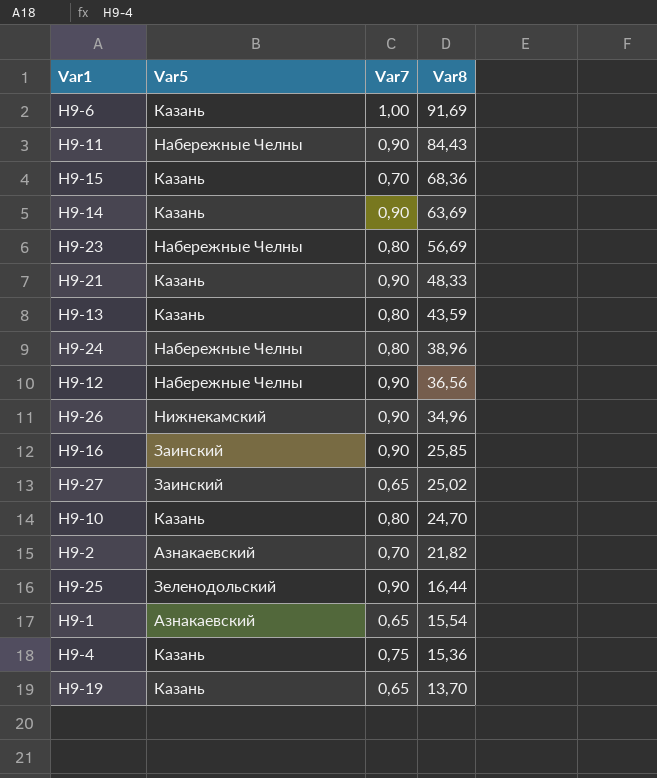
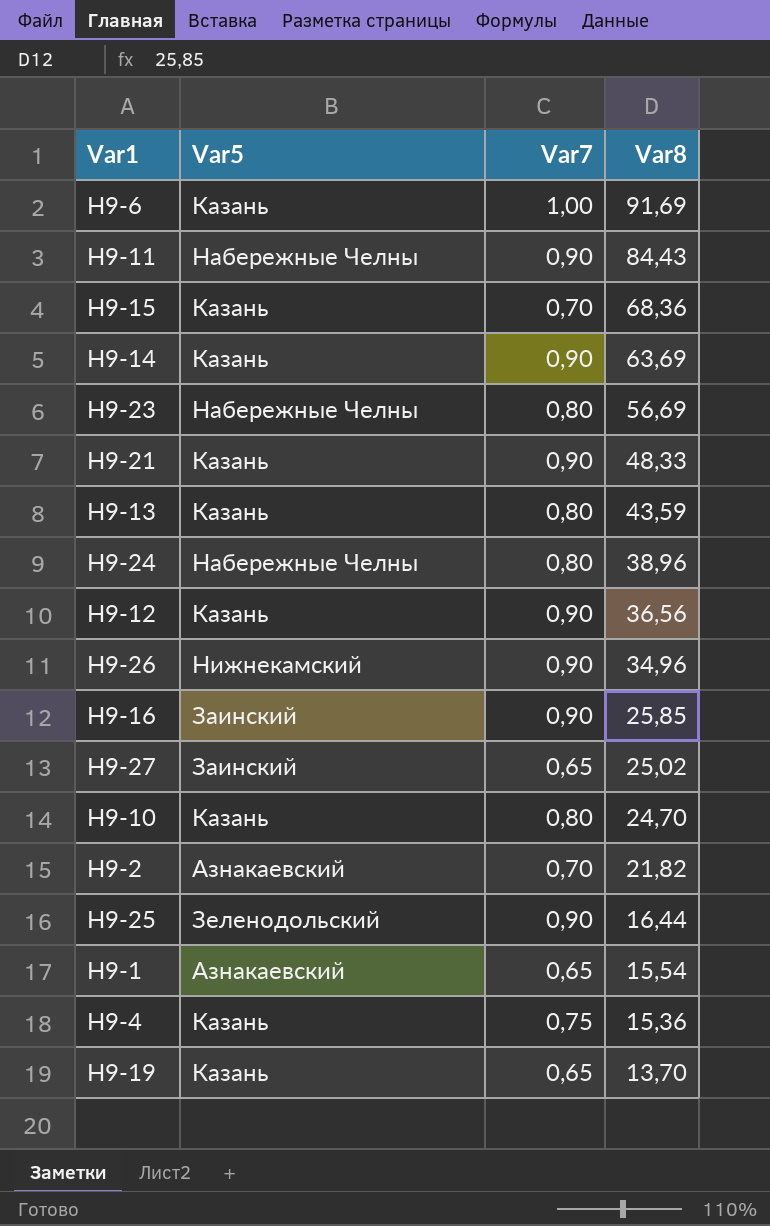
Н9-12 | Var5: Набережные Челны -> Казань

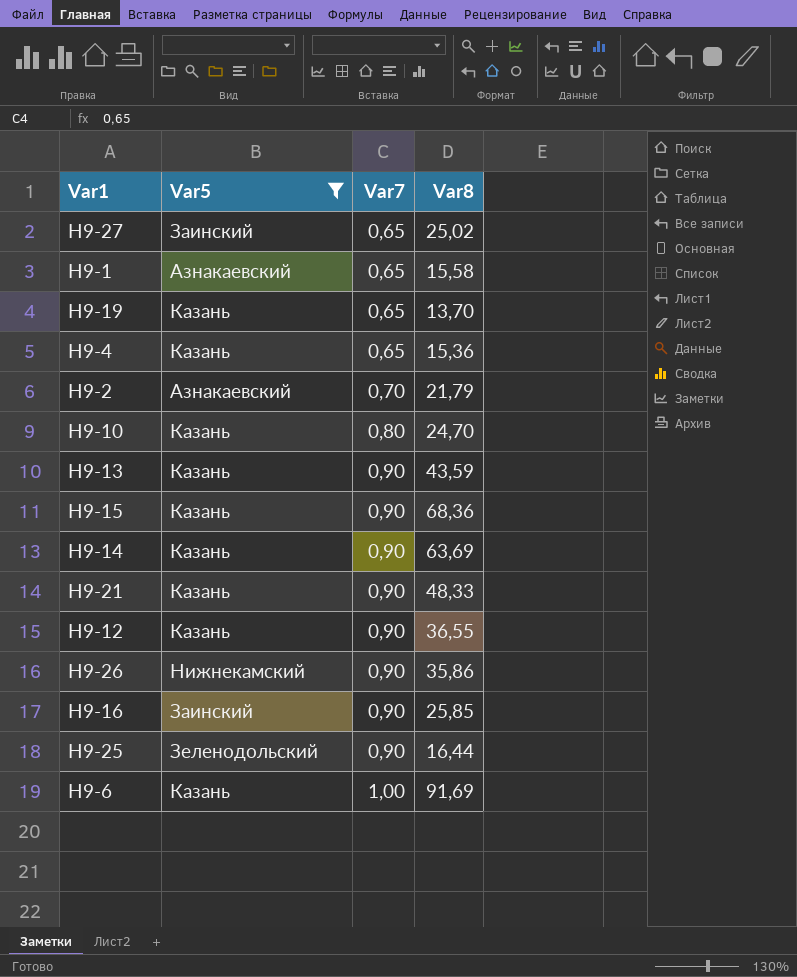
filter: none -> Var5 != Набережные Челны
row order: Var8 descending -> Var7 ascending
Н9-1 | Var8: 15,54 -> 15,58
Н9-4 | Var7: 0,75 -> 0,65
Н9-2 | Var8: 21,82 -> 21,79
Н9-13 | Var7: 0,80 -> 0,90
Н9-15 | Var7: 0,70 -> 0,90
Н9-12 | Var8: 36,56 -> 36,55
Н9-26 | Var8: 34,96 -> 35,86

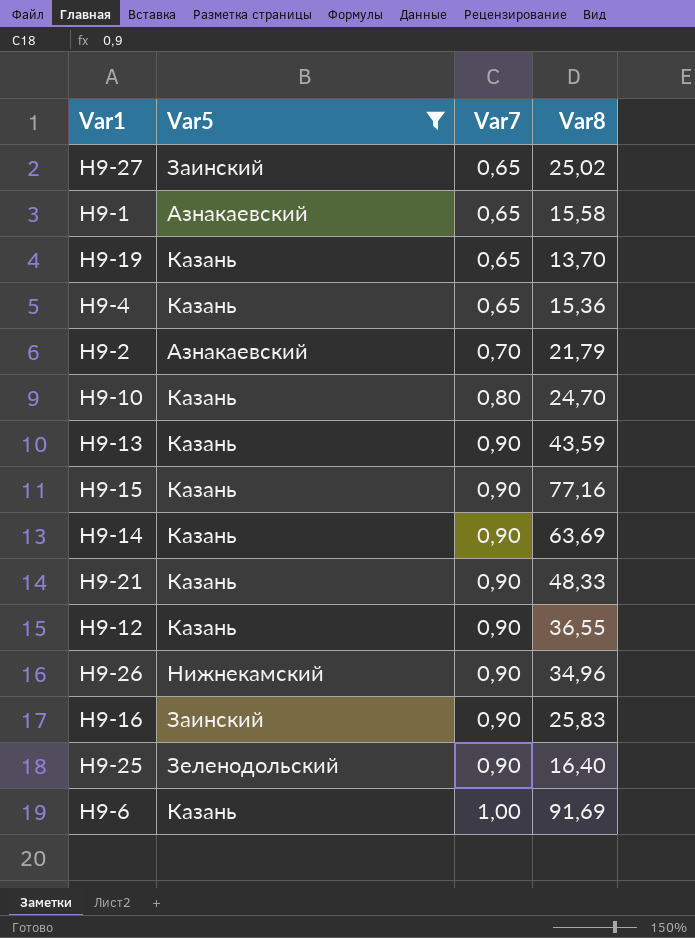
Н9-15 | Var8: 68,36 -> 77,16
Н9-26 | Var8: 35,86 -> 34,96
Н9-16 | Var8: 25,85 -> 25,83
Н9-25 | Var8: 16,44 -> 16,40

